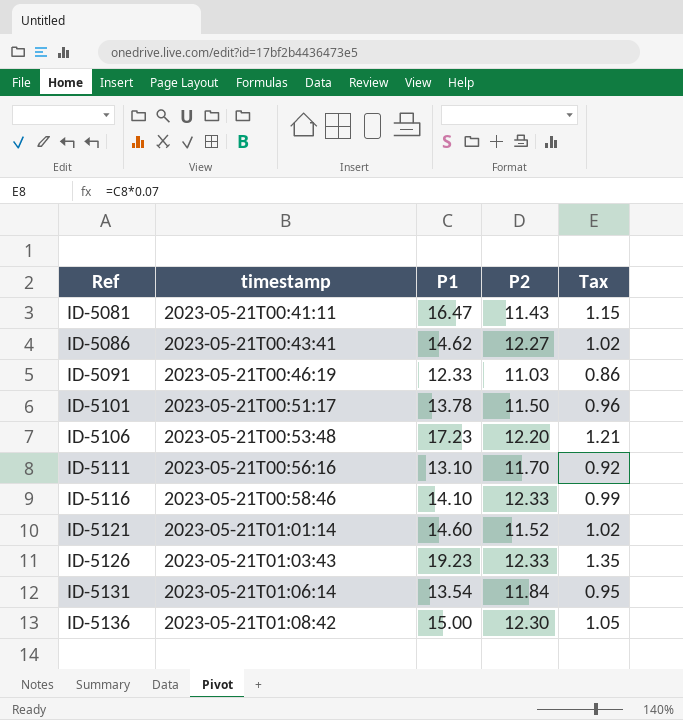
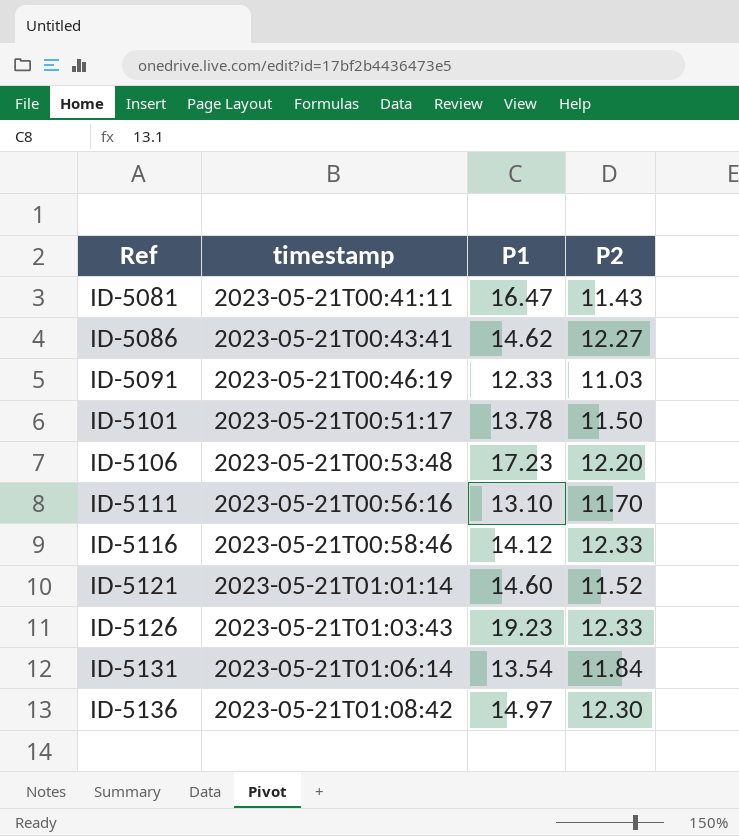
column Tax | formula: [P1] * 0.07 -> none
ID-5116 | P1: 14.10 -> 14.12
ID-5136 | P1: 15.00 -> 14.97

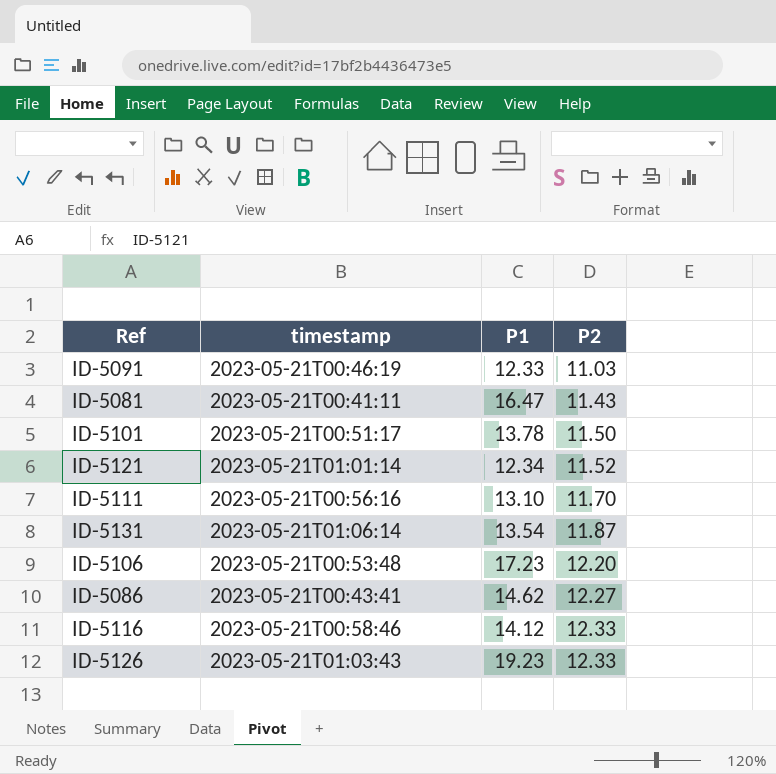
row order: Ref ascending -> P2 ascending
row ID-5136: 2023-05-21T01:08:42 | 14.97 | 12.30 -> none
ID-5121 | P1: 14.60 -> 12.34
ID-5131 | P2: 11.84 -> 11.87

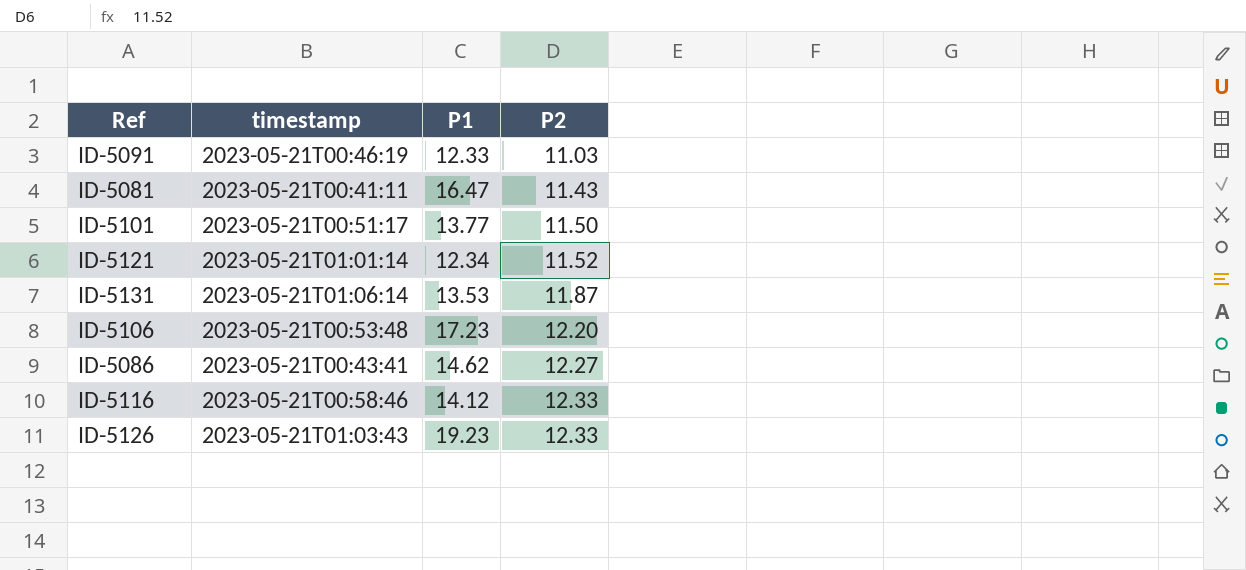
row ID-5111: 2023-05-21T00:56:16 | 13.10 | 11.70 -> none
ID-5101 | P1: 13.78 -> 13.77
ID-5131 | P1: 13.54 -> 13.53

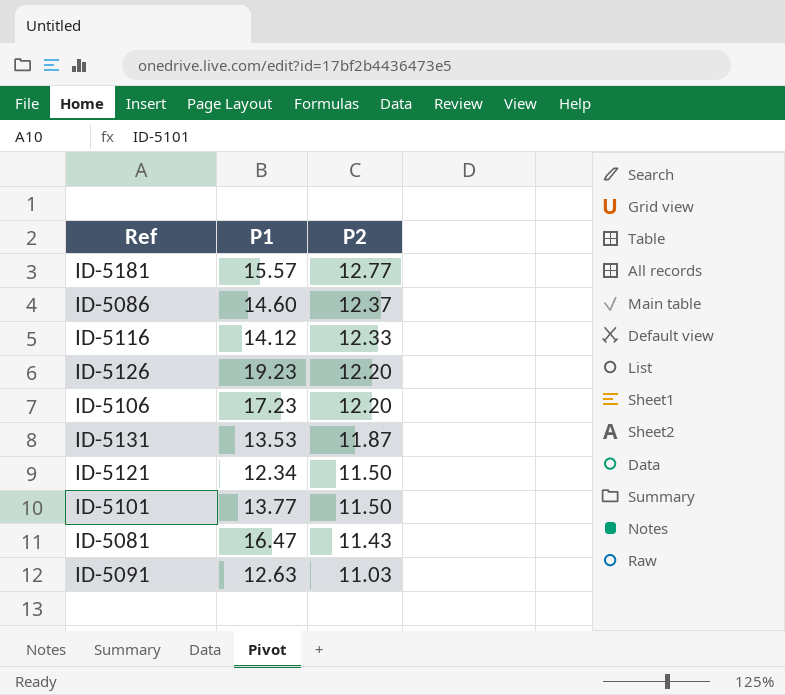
row order: P2 ascending -> P2 descending
column timestamp | position: 2 -> none
row ID-5181: none -> 15.57 | 12.77
ID-5086 | P1: 14.62 -> 14.60
ID-5086 | P2: 12.27 -> 12.37
ID-5126 | P2: 12.33 -> 12.20
ID-5121 | P2: 11.52 -> 11.50
ID-5091 | P1: 12.33 -> 12.63

